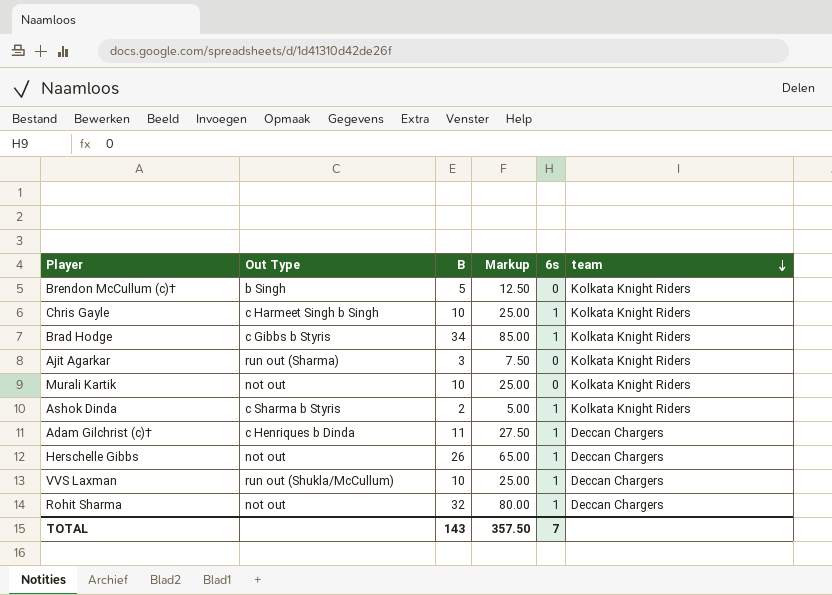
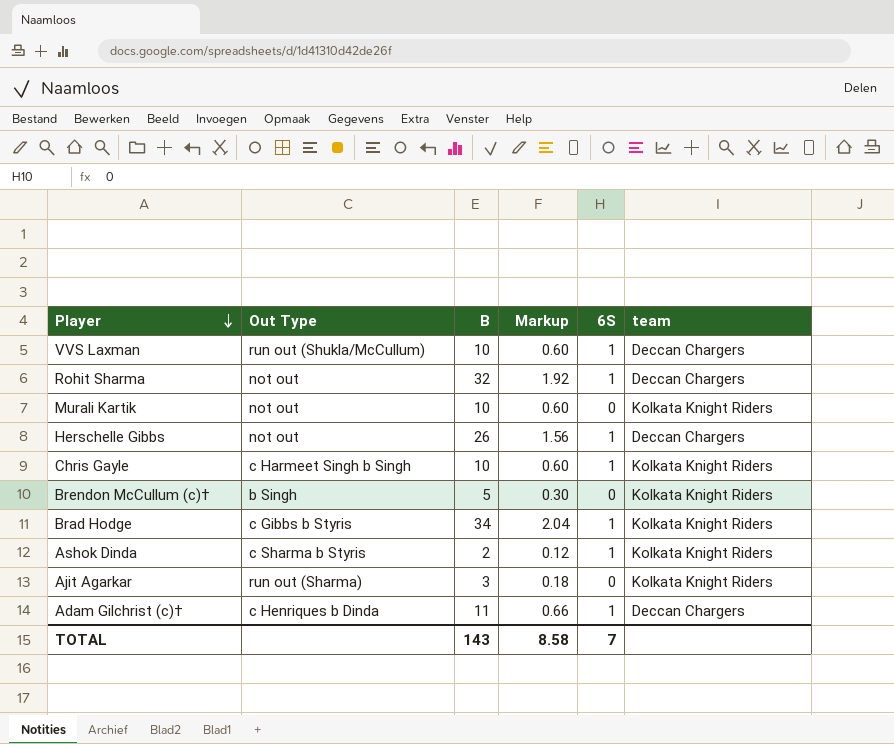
row order: team descending -> Player descending
column Markup | formula: [B] * 2.5 -> [B] * 0.06
column name: 6s -> 6S
TOTAL | Markup: 357.50 -> 8.58

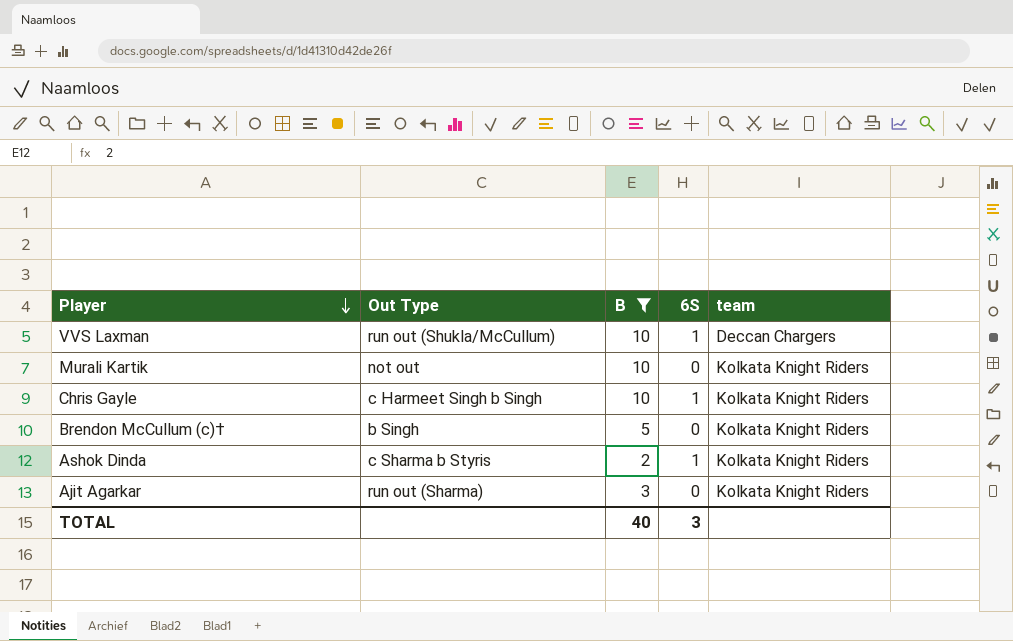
filter: none -> B <= 10
column Markup | formula: [B] * 0.06 -> none
TOTAL | B: 143 -> 40
TOTAL | 6S: 7 -> 3

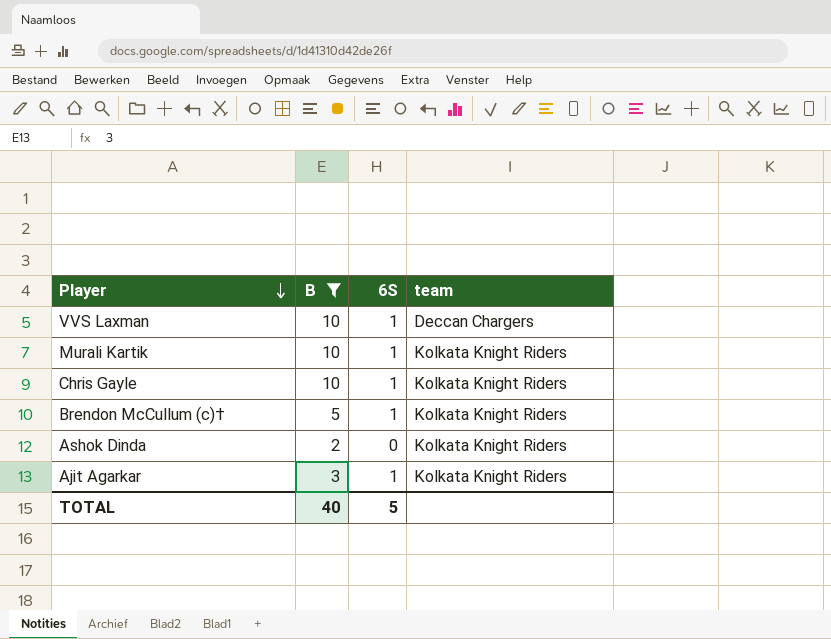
column Out Type | position: 2 -> none
Murali Kartik | 6S: 0 -> 1
Brendon McCullum (c)† | 6S: 0 -> 1
Ashok Dinda | 6S: 1 -> 0
Ajit Agarkar | 6S: 0 -> 1
TOTAL | 6S: 3 -> 5

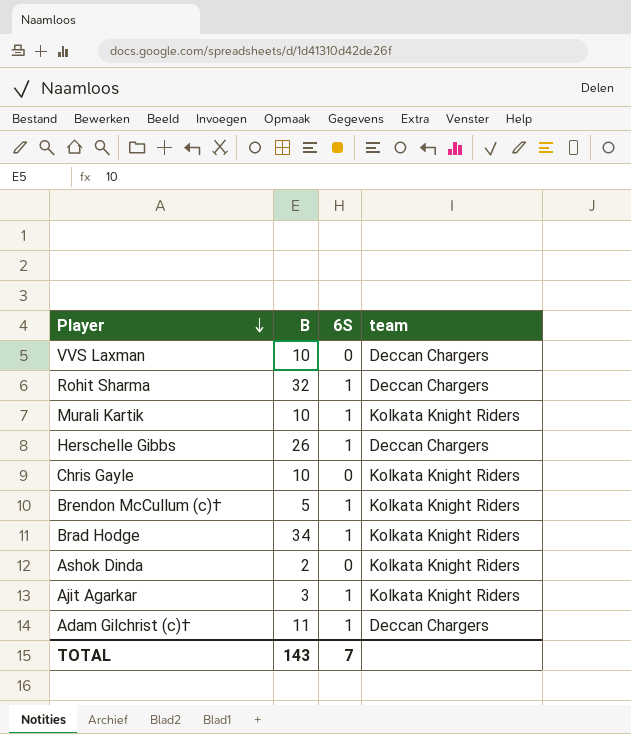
filter: B <= 10 -> none
VVS Laxman | 6S: 1 -> 0
Chris Gayle | 6S: 1 -> 0
TOTAL | B: 40 -> 143
TOTAL | 6S: 5 -> 7

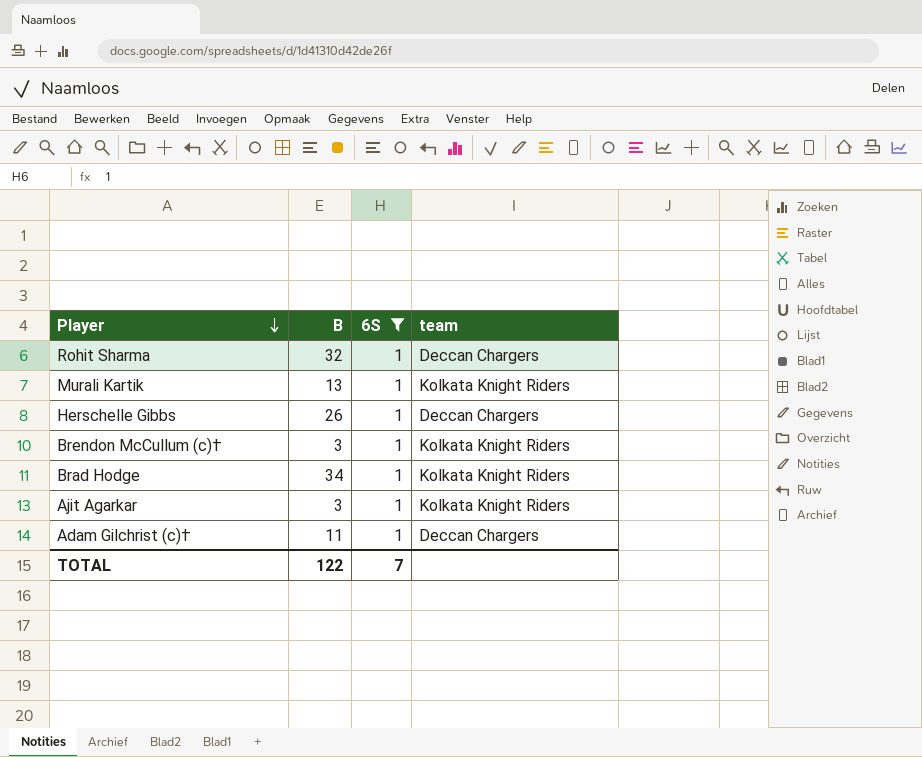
filter: none -> 6S = 1
Murali Kartik | B: 10 -> 13
Brendon McCullum (c)† | B: 5 -> 3
TOTAL | B: 143 -> 122

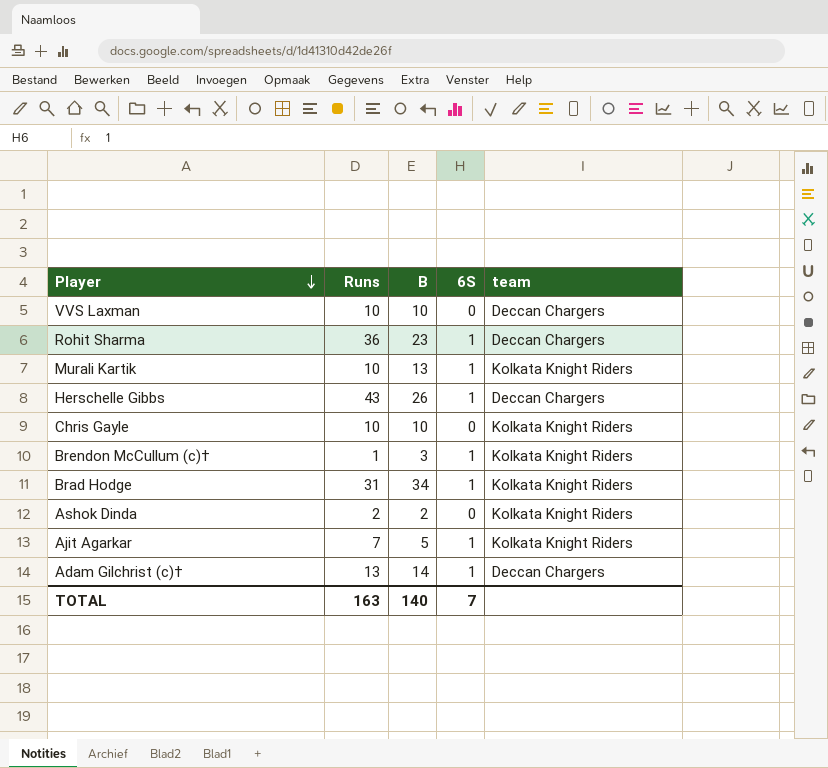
filter: 6S = 1 -> none
column Runs | position: none -> 2
Rohit Sharma | B: 32 -> 23
Ajit Agarkar | B: 3 -> 5
Adam Gilchrist (c)† | B: 11 -> 14
TOTAL | B: 122 -> 140

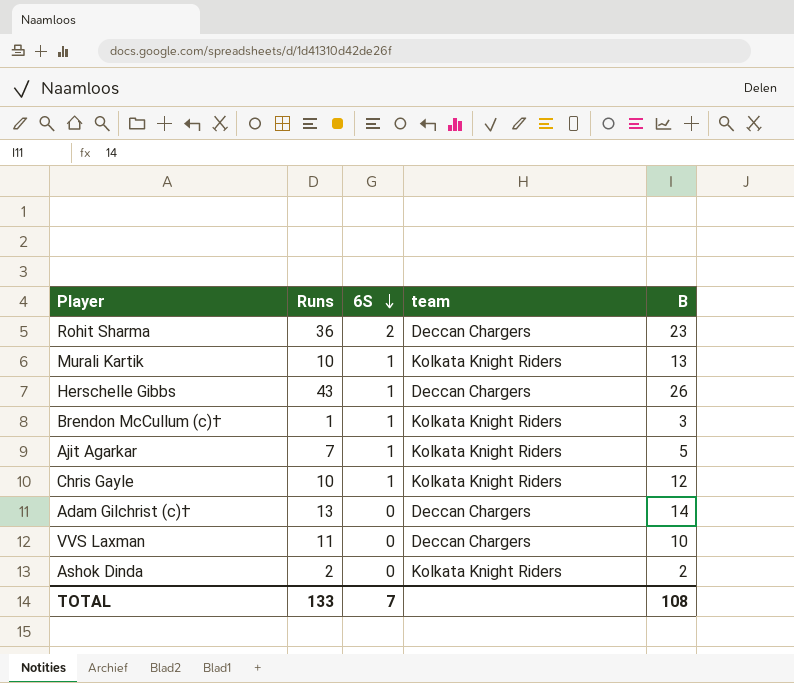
row order: Player descending -> 6S descending
column B | position: 3 -> 5
row Brad Hodge: 31 | 34 | 1 | Kolkata Knight Riders -> none
Rohit Sharma | 6S: 1 -> 2
Chris Gayle | 6S: 0 -> 1
Chris Gayle | B: 10 -> 12
Adam Gilchrist (c)† | 6S: 1 -> 0
VVS Laxman | Runs: 10 -> 11
TOTAL | Runs: 163 -> 133
TOTAL | B: 140 -> 108

